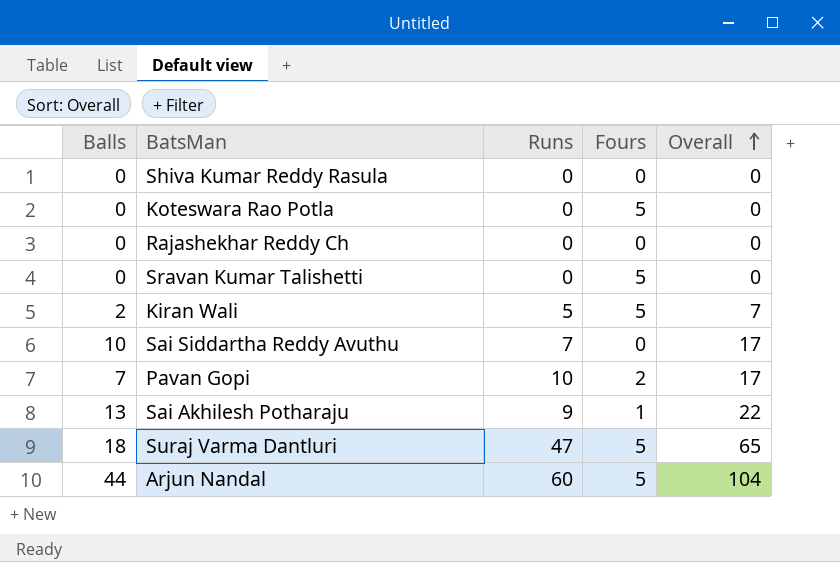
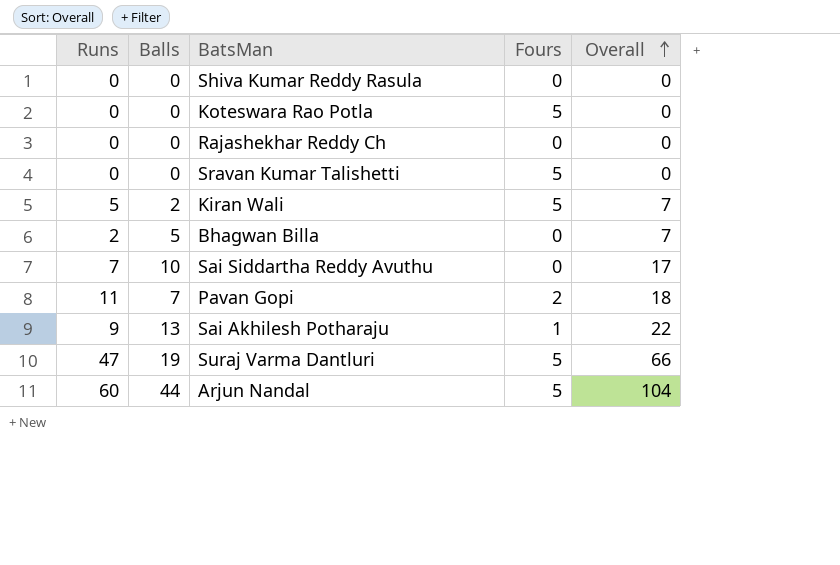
column Runs | position: 3 -> 1
row Bhagwan Billa: none -> 2 | 5 | 0 | 7
Pavan Gopi | Runs: 10 -> 11
Pavan Gopi | Overall: 17 -> 18
Suraj Varma Dantluri | Balls: 18 -> 19
Suraj Varma Dantluri | Overall: 65 -> 66

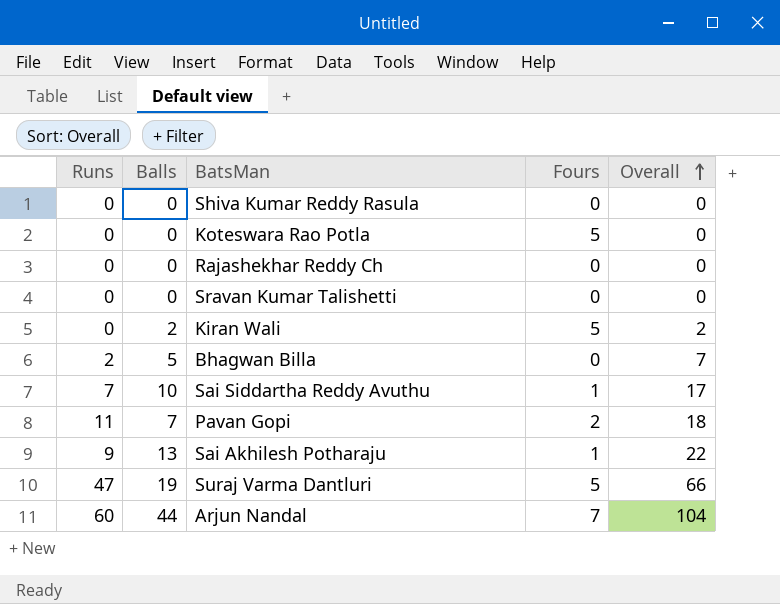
Sravan Kumar Talishetti | Fours: 5 -> 0
Kiran Wali | Runs: 5 -> 0
Kiran Wali | Overall: 7 -> 2
Sai Siddartha Reddy Avuthu | Fours: 0 -> 1
Arjun Nandal | Fours: 5 -> 7

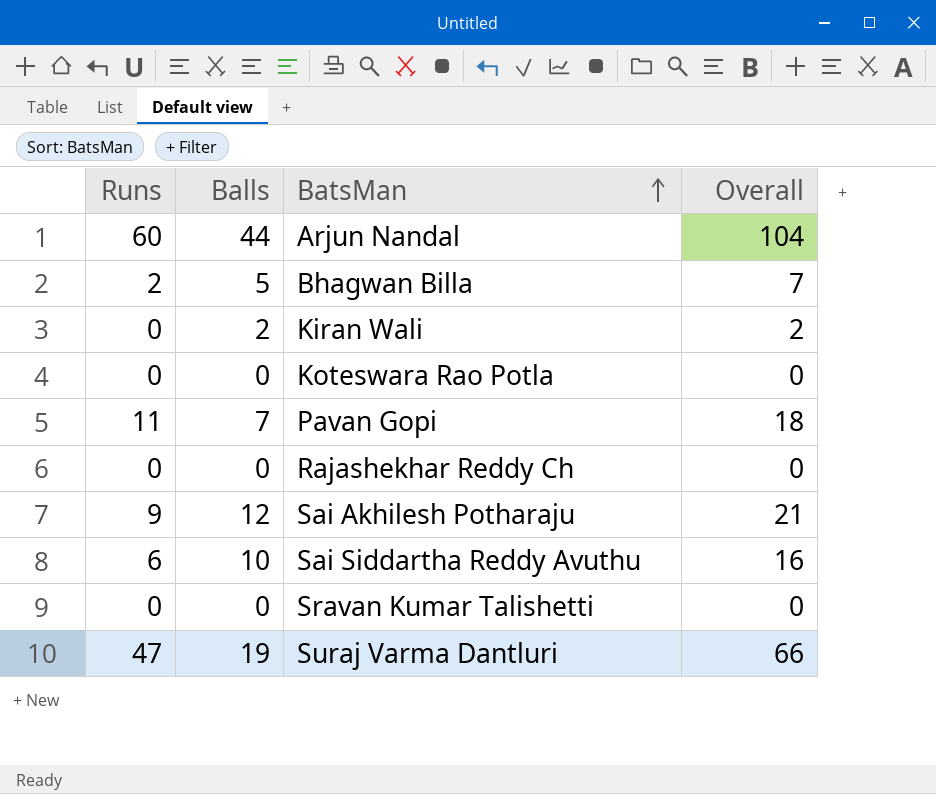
row order: Overall ascending -> BatsMan ascending
column Fours | position: 4 -> none
row Shiva Kumar Reddy Rasula: 0 | 0 | 0 | 0 -> none
Sai Akhilesh Potharaju | Balls: 13 -> 12
Sai Akhilesh Potharaju | Overall: 22 -> 21
Sai Siddartha Reddy Avuthu | Runs: 7 -> 6
Sai Siddartha Reddy Avuthu | Overall: 17 -> 16

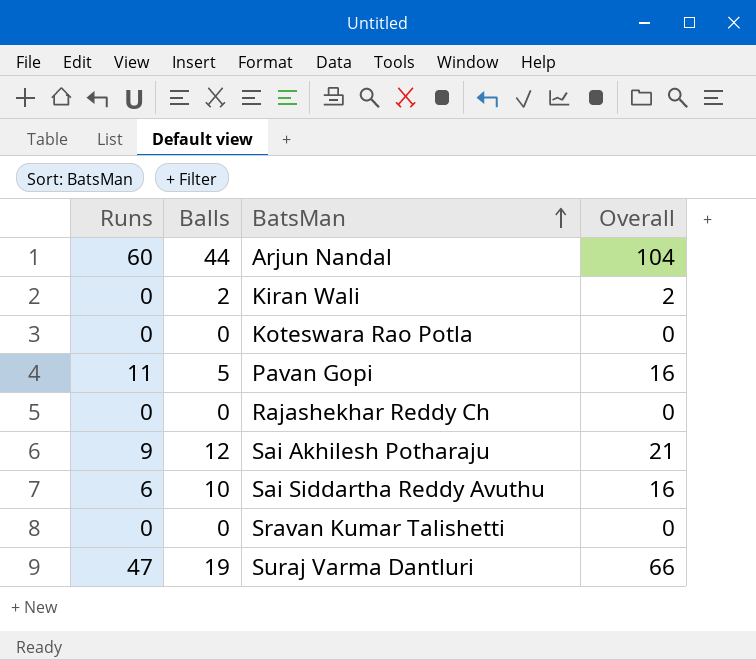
row Bhagwan Billa: 2 | 5 | 7 -> none
Pavan Gopi | Balls: 7 -> 5
Pavan Gopi | Overall: 18 -> 16

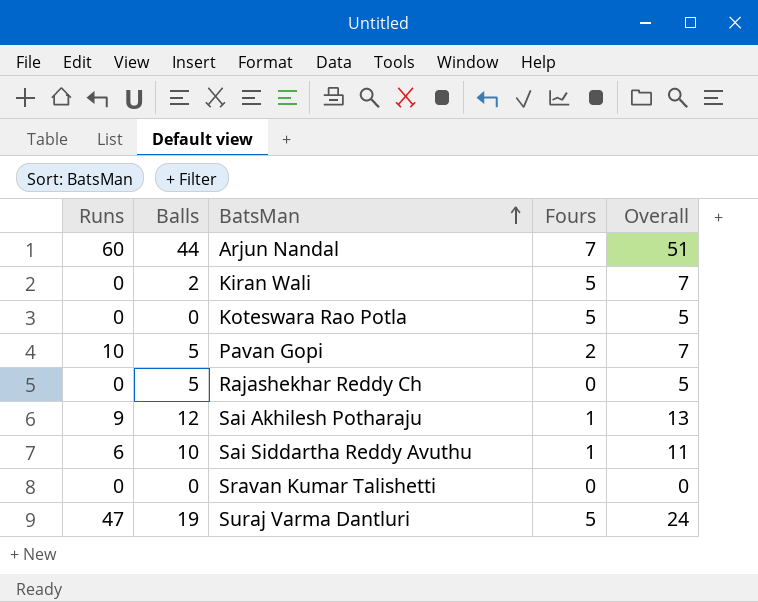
column Fours | position: none -> 4
column Overall | formula: [Runs] + [Balls] -> [Balls] + [Fours]
Pavan Gopi | Runs: 11 -> 10
Rajashekhar Reddy Ch | Balls: 0 -> 5

